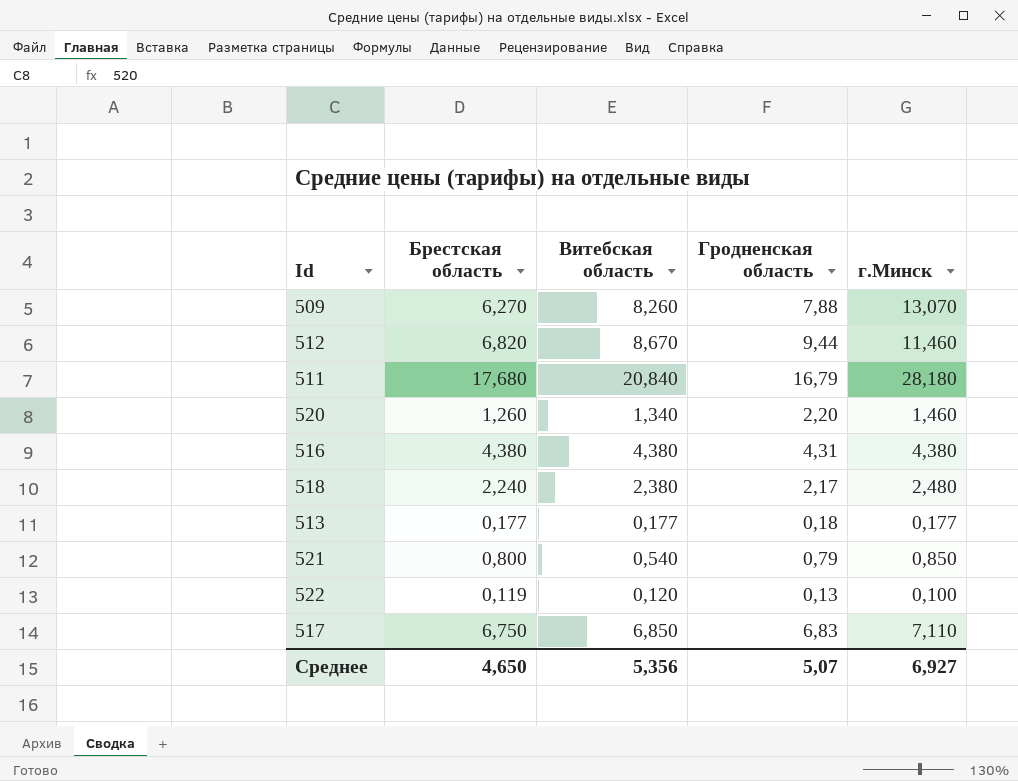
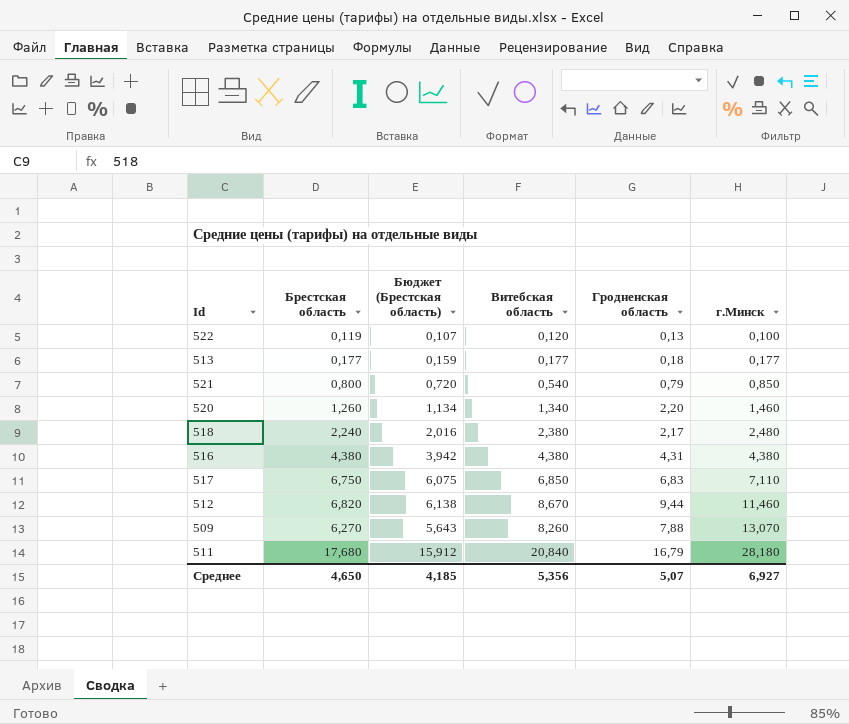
row order: none -> г.Минск ascending
column Бюджет (Брестская область) | formula: none -> [Брестская область] * 0,9

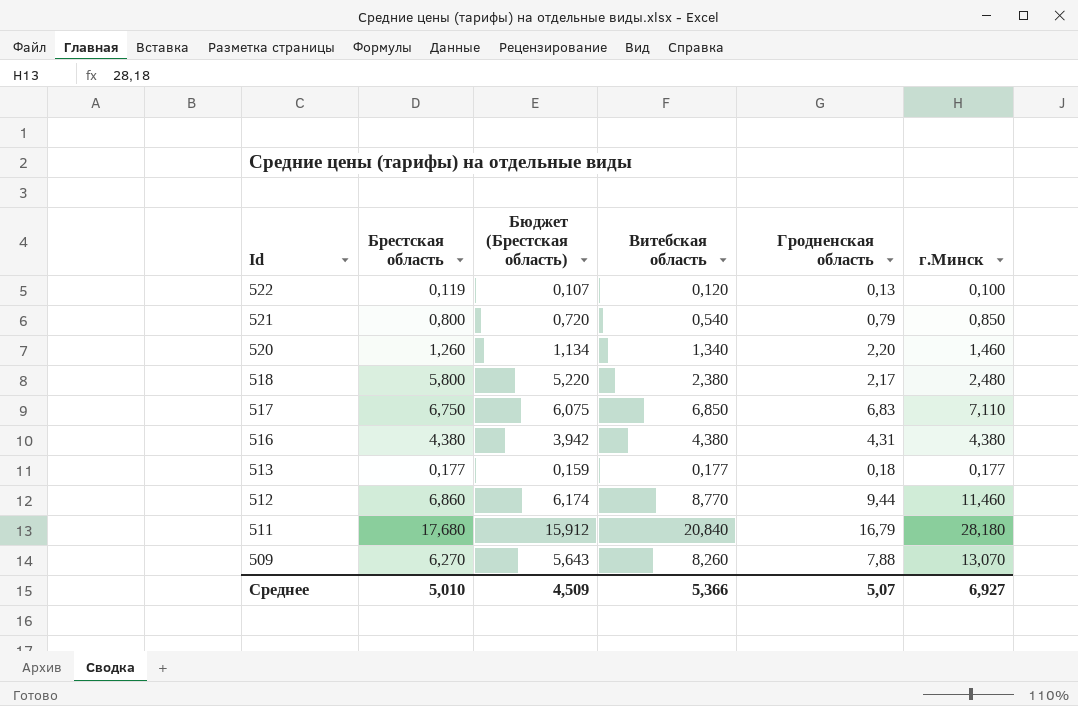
row order: г.Минск ascending -> Id descending
518 | Брестская область: 2,240 -> 5,800
518 | Бюджет (Брестская область): 2,016 -> 5,220
512 | Брестская область: 6,820 -> 6,860
512 | Бюджет (Брестская область): 6,138 -> 6,174
512 | Витебская область: 8,670 -> 8,770
Среднее | Брестская область: 4,650 -> 5,010
Среднее | Бюджет (Брестская область): 4,185 -> 4,509
Среднее | Витебская область: 5,356 -> 5,366

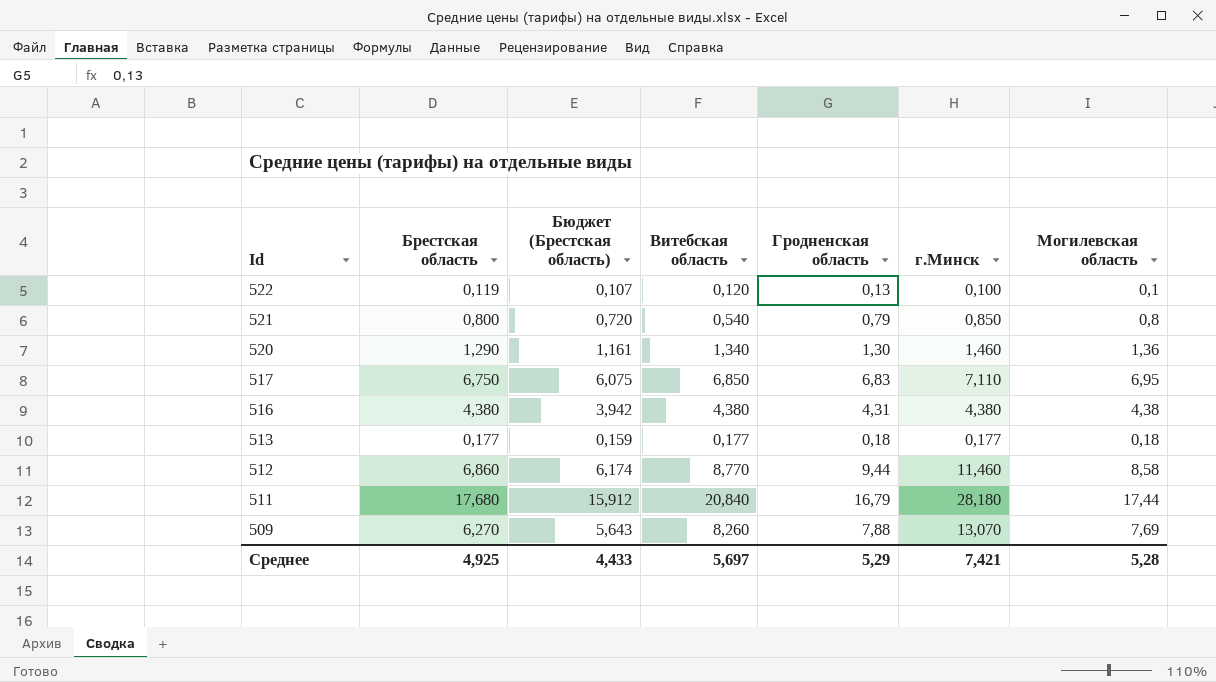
column Могилевская область | position: none -> 7
row 518: 5,800 | 5,220 | 2,380 | 2,17 | 2,480 -> none
520 | Брестская область: 1,260 -> 1,290
520 | Бюджет (Брестская область): 1,134 -> 1,161
520 | Гродненская область: 2,20 -> 1,30
Среднее | Брестская область: 5,010 -> 4,925
Среднее | Бюджет (Брестская область): 4,509 -> 4,433
Среднее | Витебская область: 5,366 -> 5,697
Среднее | Гродненская область: 5,07 -> 5,29
Среднее | г.Минск: 6,927 -> 7,421

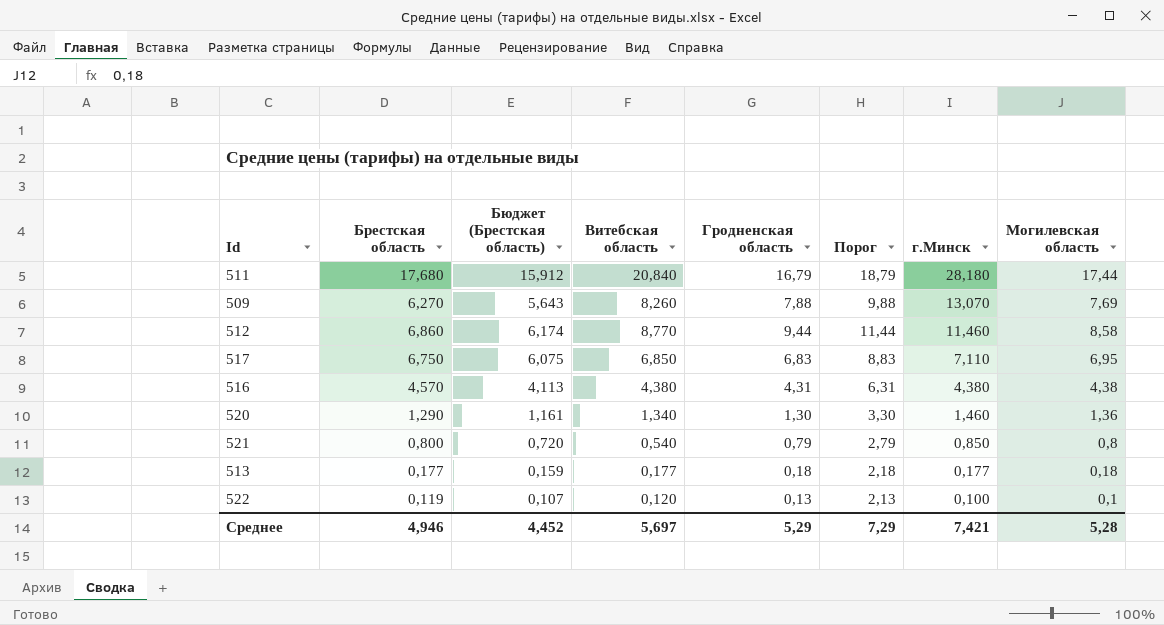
row order: Id descending -> г.Минск descending
column Порог | formula: none -> [Гродненская область] + 2
516 | Брестская область: 4,380 -> 4,570
516 | Бюджет (Брестская область): 3,942 -> 4,113
Среднее | Брестская область: 4,925 -> 4,946
Среднее | Бюджет (Брестская область): 4,433 -> 4,452

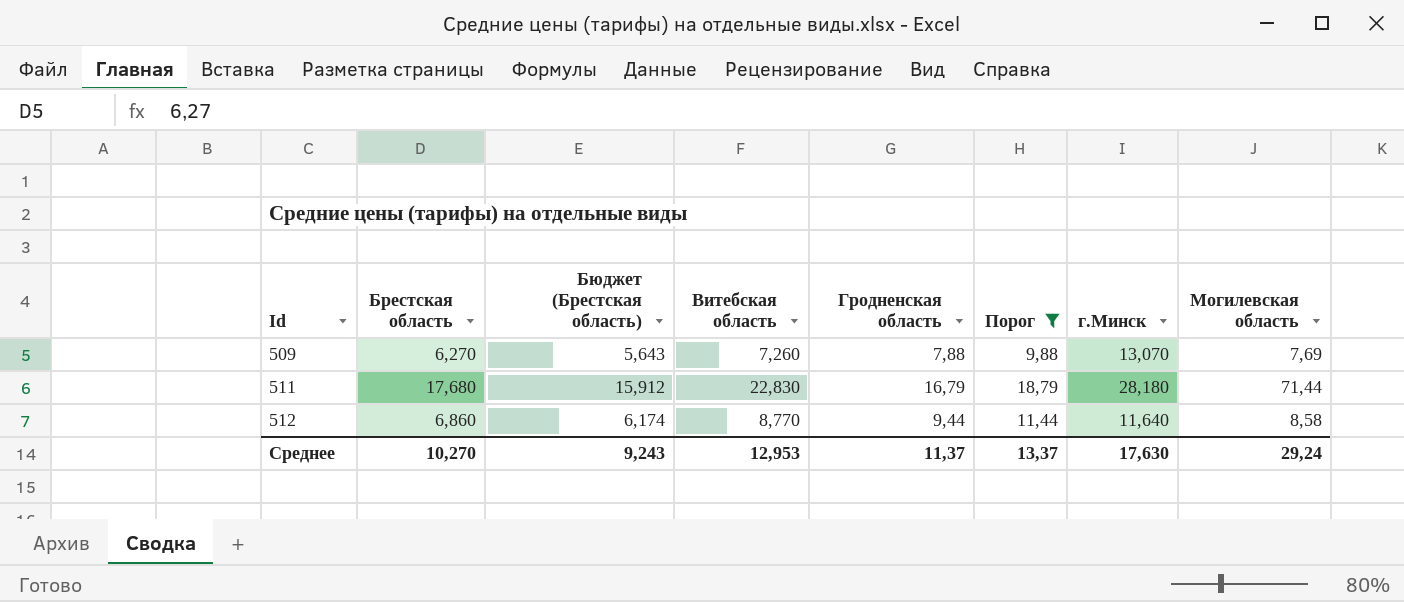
filter: none -> Порог >= 9,88
row order: г.Минск descending -> Id ascending
509 | Витебская область: 8,260 -> 7,260
511 | Витебская область: 20,840 -> 22,830
511 | Могилевская область: 17,44 -> 71,44
512 | г.Минск: 11,460 -> 11,640
Среднее | Брестская область: 4,946 -> 10,270
Среднее | Бюджет (Брестская область): 4,452 -> 9,243
Среднее | Витебская область: 5,697 -> 12,953
Среднее | Гродненская область: 5,29 -> 11,37
Среднее | Порог: 7,29 -> 13,37
Среднее | г.Минск: 7,421 -> 17,630
Среднее | Могилевская область: 5,28 -> 29,24

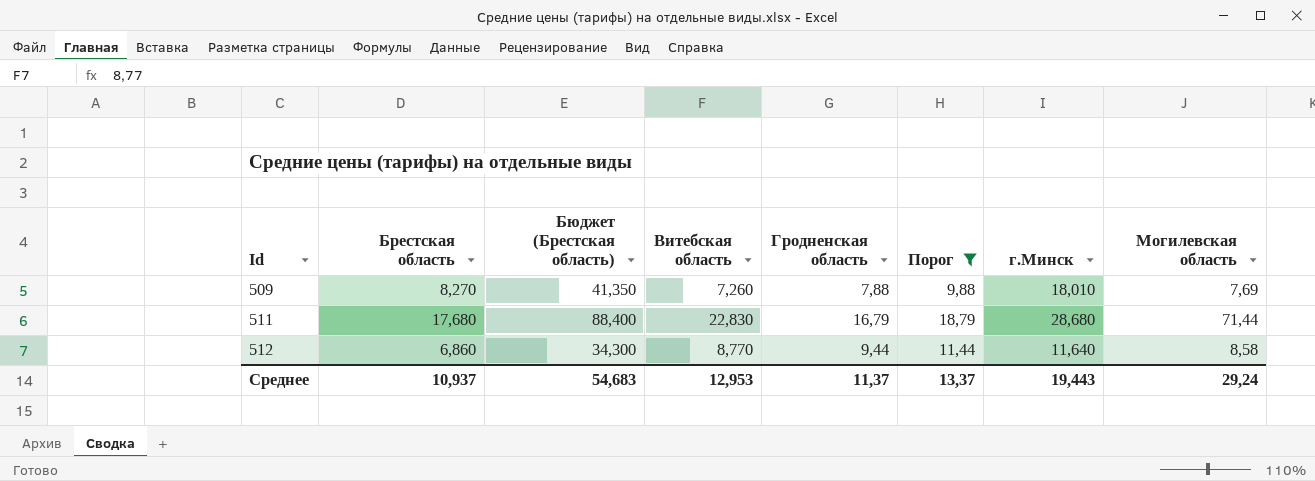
column Бюджет (Брестская область) | formula: [Брестская область] * 0,9 -> [Брестская область] * 5
509 | Брестская область: 6,270 -> 8,270
509 | г.Минск: 13,070 -> 18,010
511 | г.Минск: 28,180 -> 28,680
Среднее | Брестская область: 10,270 -> 10,937
Среднее | Бюджет (Брестская область): 9,243 -> 54,683
Среднее | г.Минск: 17,630 -> 19,443

